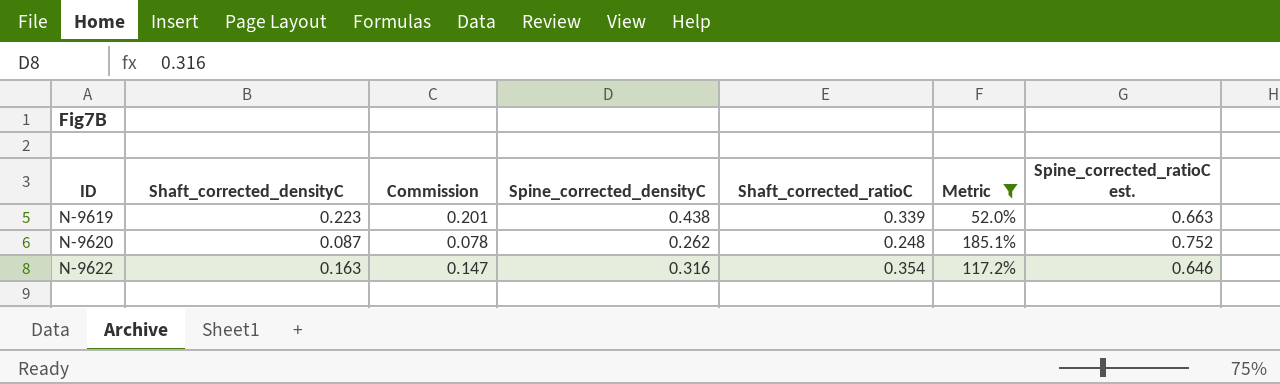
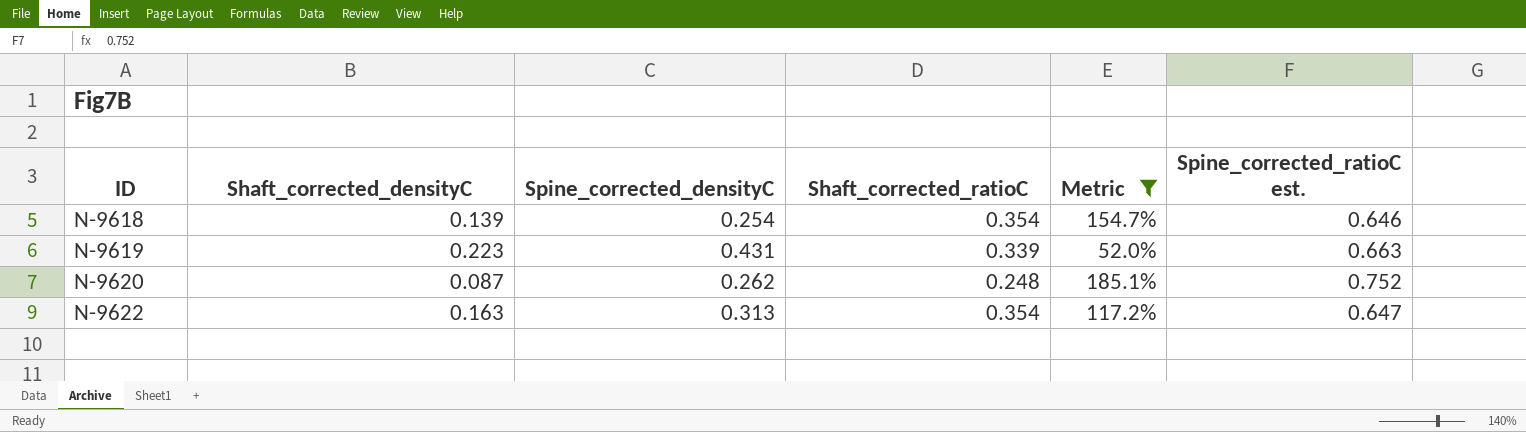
column Commission | formula: [Shaft_corrected_densityC] * 0.9 -> none
row N-9618: none -> 0.139 | 0.254 | 0.354 | 154.7% | 0.646
N-9619 | Spine_corrected_densityC: 0.438 -> 0.431
N-9622 | Spine_corrected_densityC: 0.316 -> 0.313
N-9622 | Spine_corrected_ratioC est.: 0.646 -> 0.647

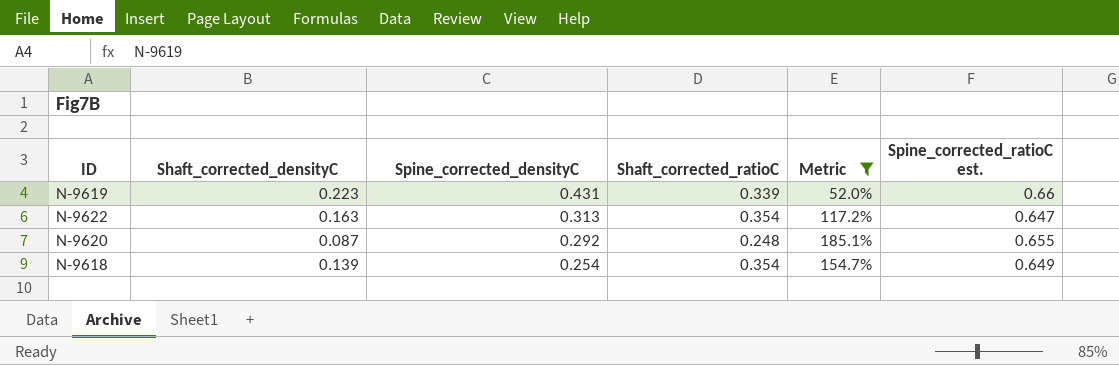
row order: ID ascending -> Spine_corrected_densityC descending
N-9619 | Spine_corrected_ratioC est.: 0.663 -> 0.66
N-9620 | Spine_corrected_densityC: 0.262 -> 0.292
N-9620 | Spine_corrected_ratioC est.: 0.752 -> 0.655
N-9618 | Spine_corrected_ratioC est.: 0.646 -> 0.649

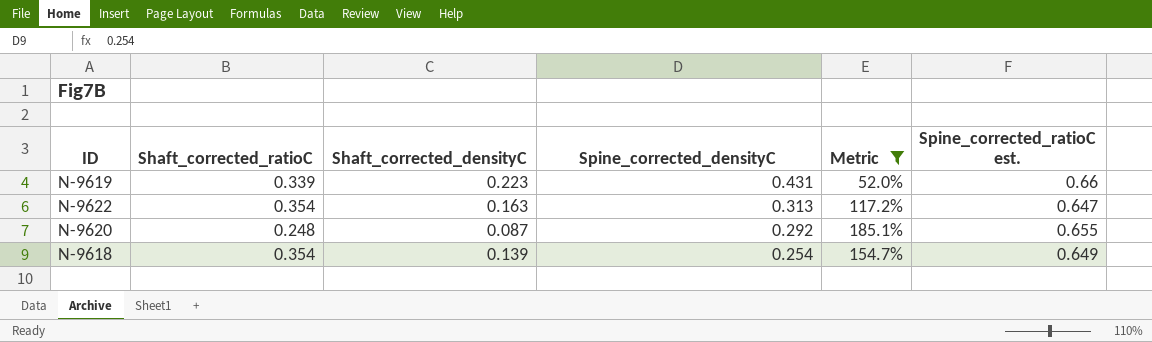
column Shaft_corrected_ratioC | position: 4 -> 2

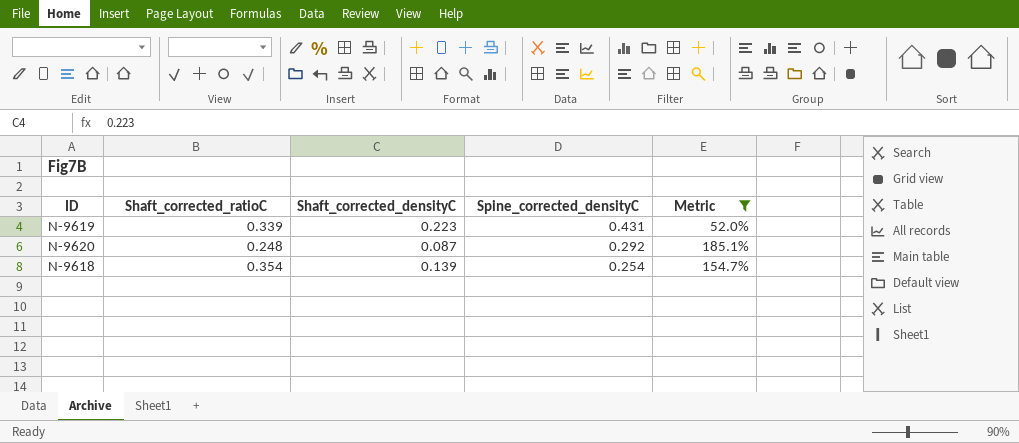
column Spine_corrected_ratioC est. | position: 6 -> none
row N-9622: 0.354 | 0.163 | 0.313 | 117.2% | 0.647 -> none

